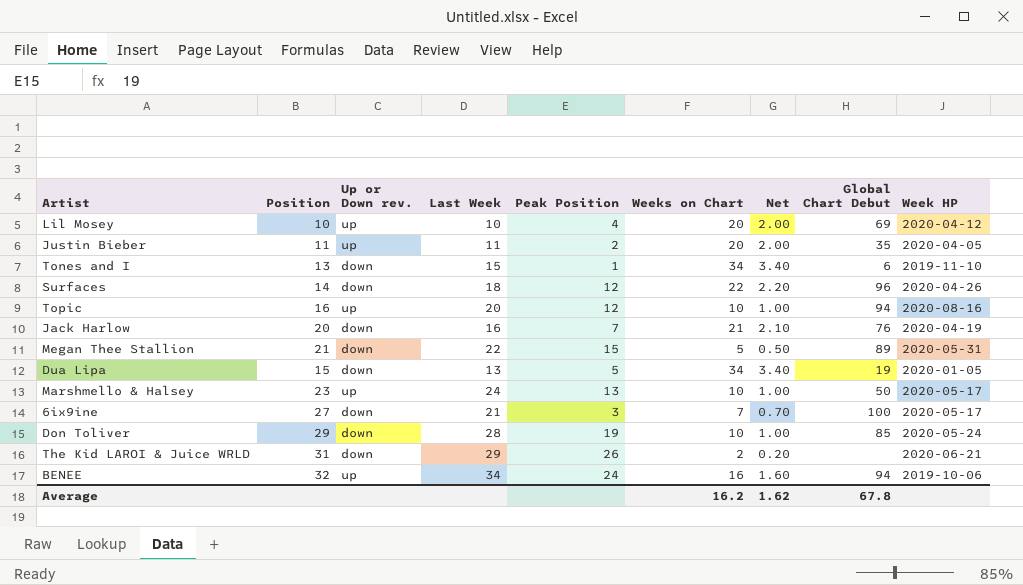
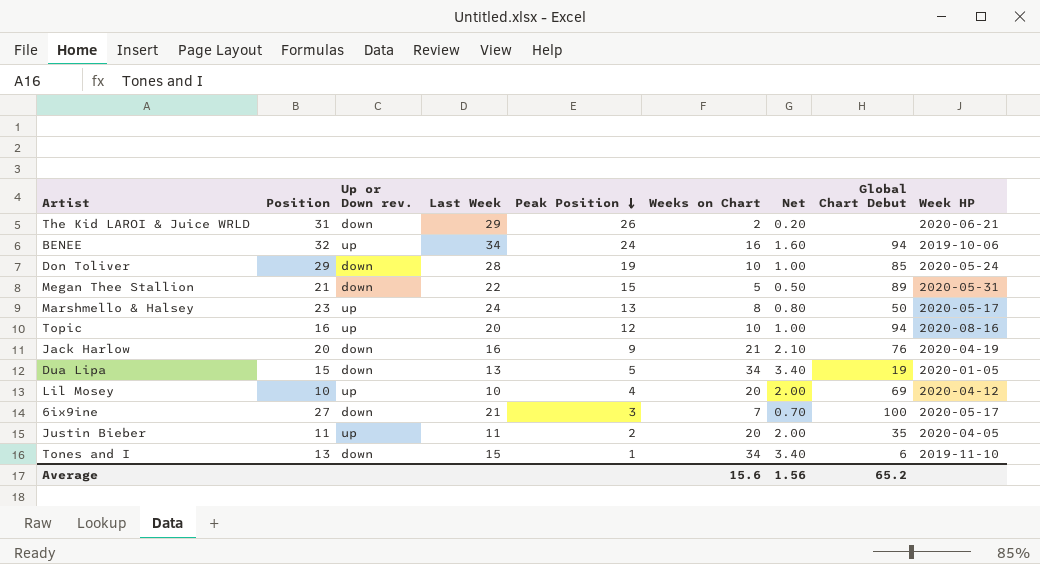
row order: none -> Peak Position descending
row Surfaces: 14 | down | 18 | 12 | 22 | 2.20 | 96 | 2020-04-26 -> none
Marshmello & Halsey | Weeks on Chart: 10 -> 8
Marshmello & Halsey | Net: 1.00 -> 0.80
Jack Harlow | Peak Position: 7 -> 9
Average | Weeks on Chart: 16.2 -> 15.6
Average | Net: 1.62 -> 1.56
Average | Global Chart Debut: 67.8 -> 65.2

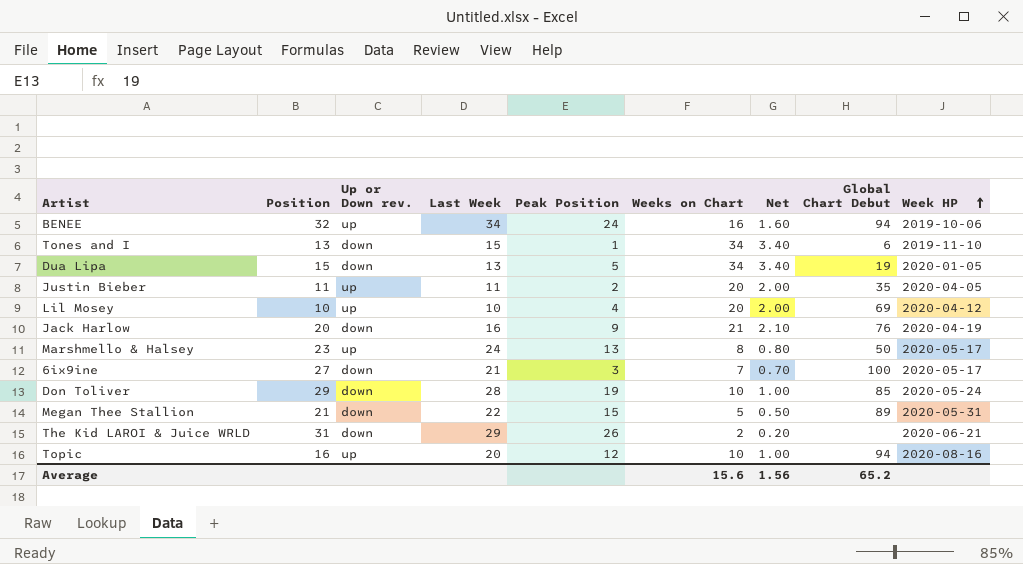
row order: Peak Position descending -> Week HP ascending

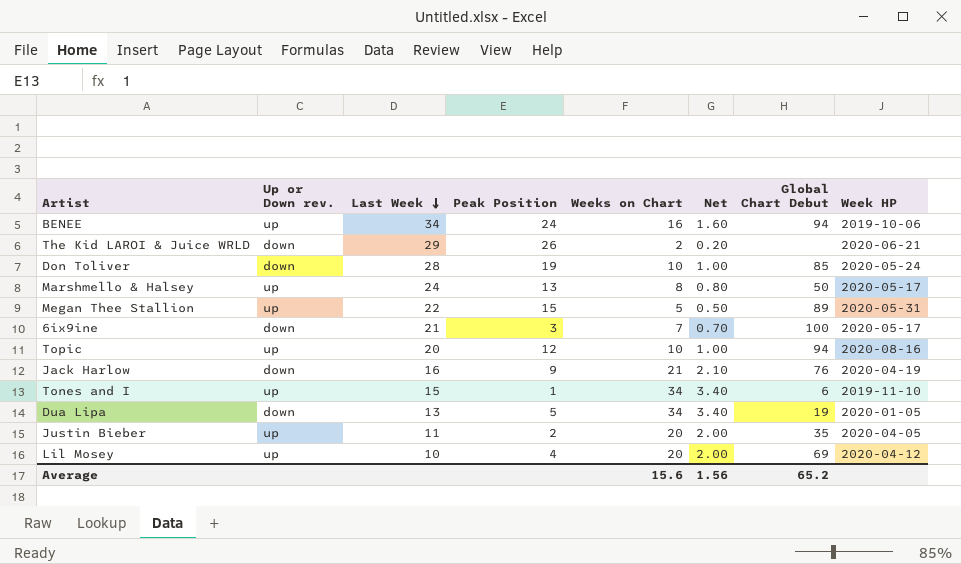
row order: Week HP ascending -> Last Week descending
column Position | position: 2 -> none
Megan Thee Stallion | Up or Down rev.: down -> up
Tones and I | Up or Down rev.: down -> up

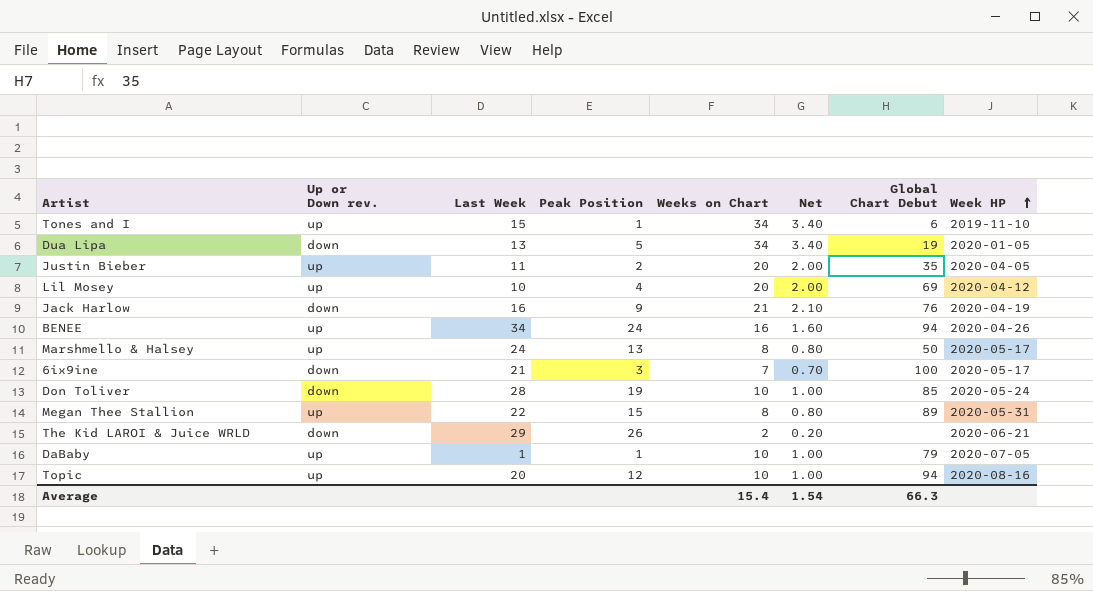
row order: Last Week descending -> Week HP ascending
BENEE | Week HP: 2019-10-06 -> 2020-04-26
Megan Thee Stallion | Weeks on Chart: 5 -> 8
Megan Thee Stallion | Net: 0.50 -> 0.80
row DaBaby: none -> up | 1 | 1 | 10 | 1.00 | 79 | 2020-07-05
Average | Weeks on Chart: 15.6 -> 15.4
Average | Net: 1.56 -> 1.54
Average | Global Chart Debut: 65.2 -> 66.3

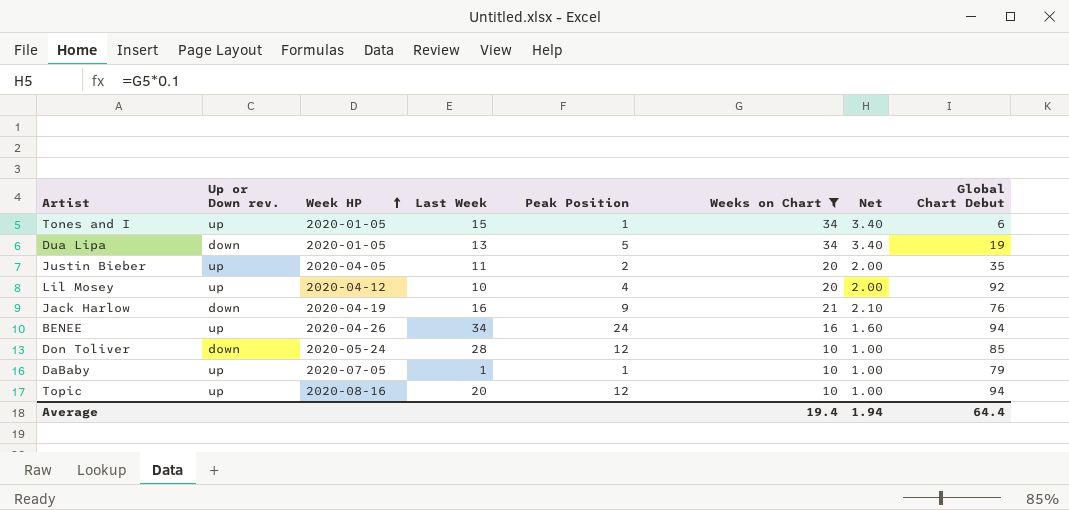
filter: none -> Weeks on Chart >= 10
column Week HP | position: 8 -> 3
Tones and I | Week HP: 2019-11-10 -> 2020-01-05
Lil Mosey | Global Chart Debut: 69 -> 92
Don Toliver | Peak Position: 19 -> 12
Average | Weeks on Chart: 15.4 -> 19.4
Average | Net: 1.54 -> 1.94
Average | Global Chart Debut: 66.3 -> 64.4

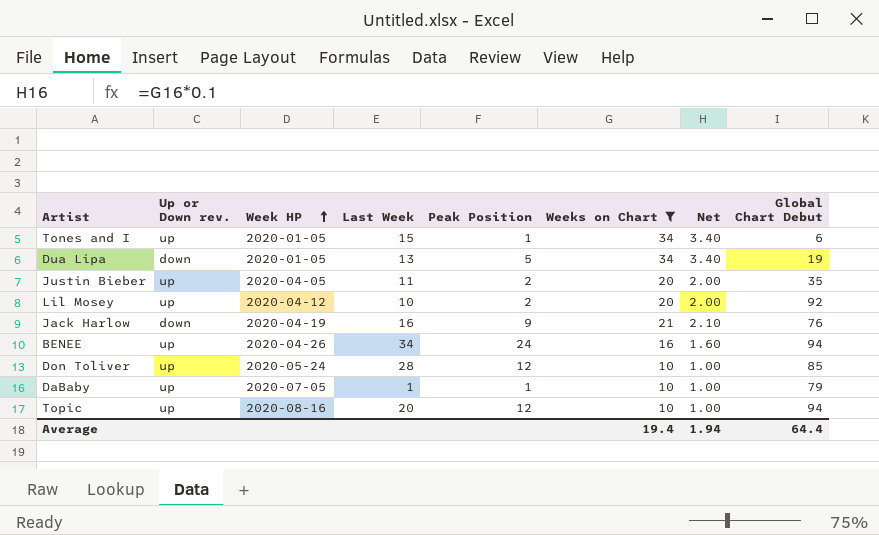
Lil Mosey | Peak Position: 4 -> 2
Don Toliver | Up or Down rev.: down -> up

